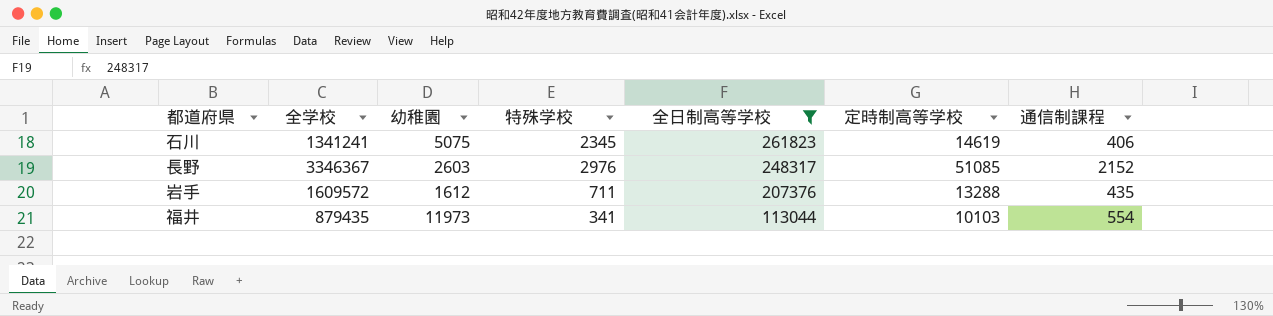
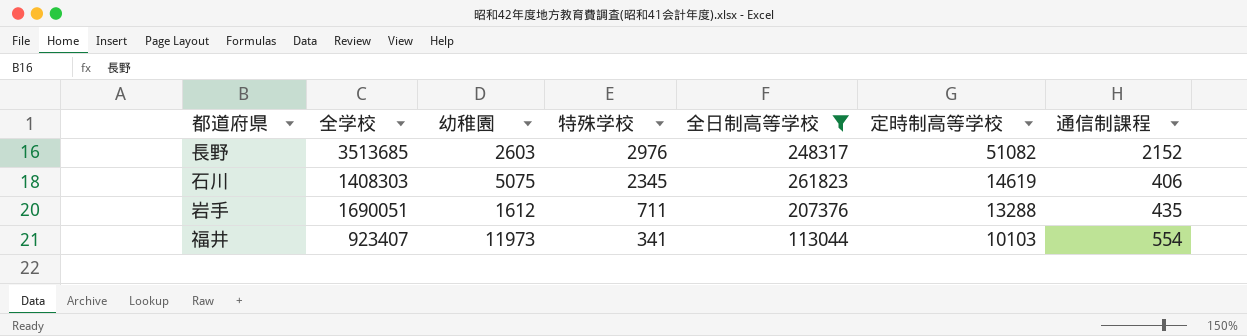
row order: 全日制高等学校 descending -> 特殊学校 descending
長野 | 全学校: 3346367 -> 3513685
長野 | 定時制高等学校: 51085 -> 51082
石川 | 全学校: 1341241 -> 1408303
岩手 | 全学校: 1609572 -> 1690051
福井 | 全学校: 879435 -> 923407

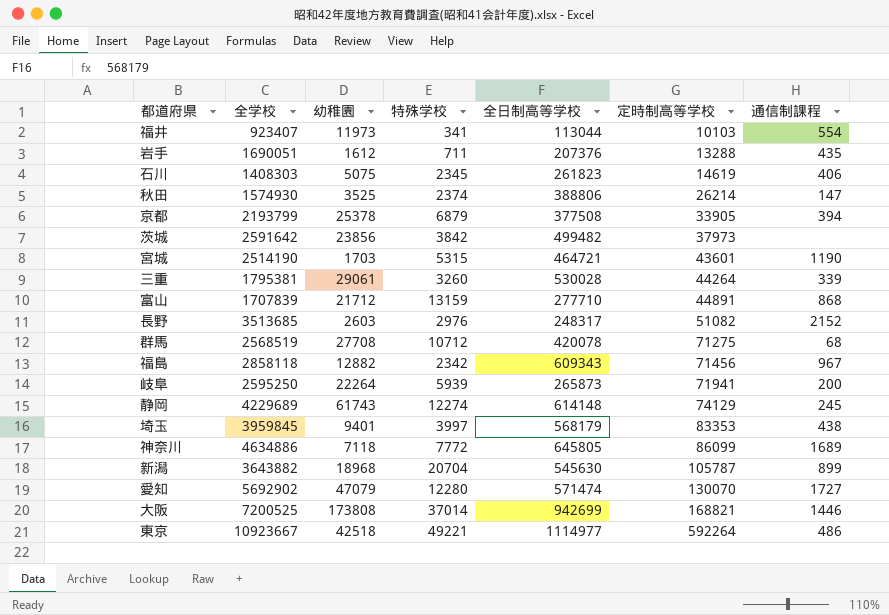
filter: 全日制高等学校 <= 261823 -> none
row order: 特殊学校 descending -> 定時制高等学校 ascending

